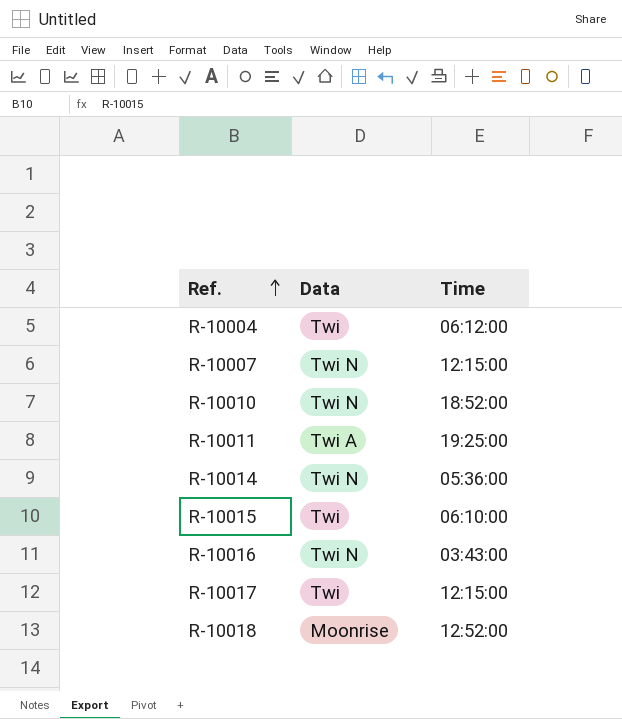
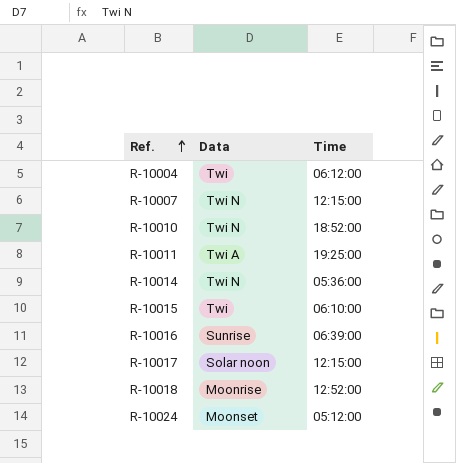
R-10016 | Data: Twi N -> Sunrise
R-10016 | Time: 03:43:00 -> 06:39:00
R-10017 | Data: Twi -> Solar noon
row R-10024: none -> Moonset | 05:12:00

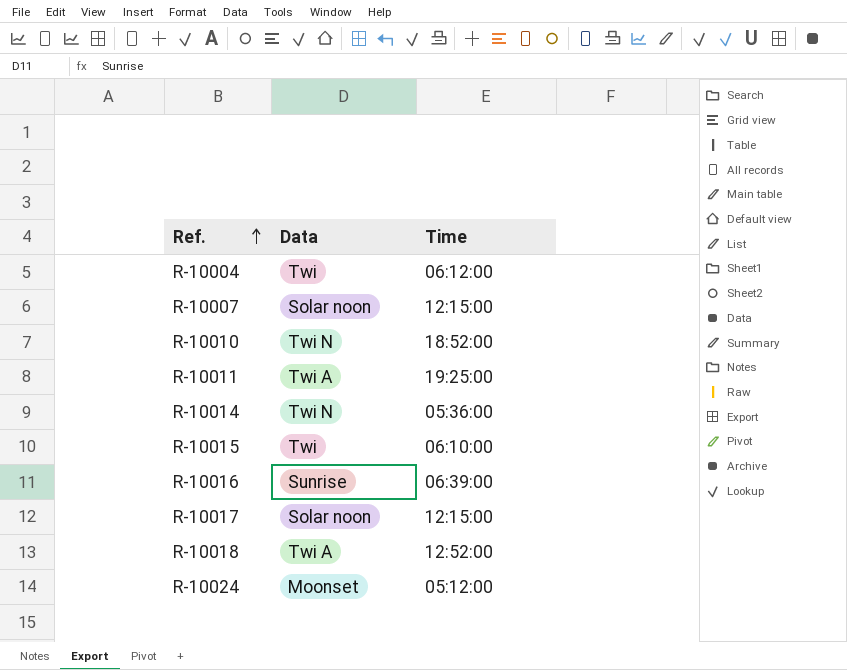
R-10007 | Data: Twi N -> Solar noon
R-10018 | Data: Moonrise -> Twi A

